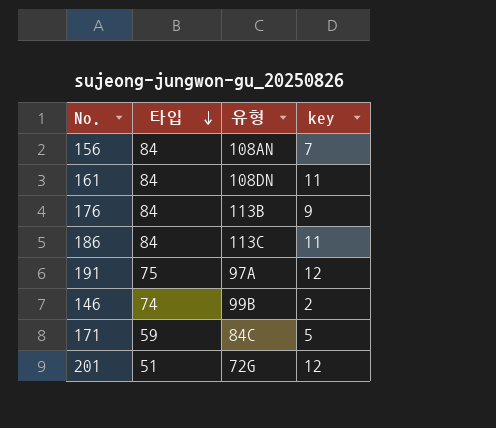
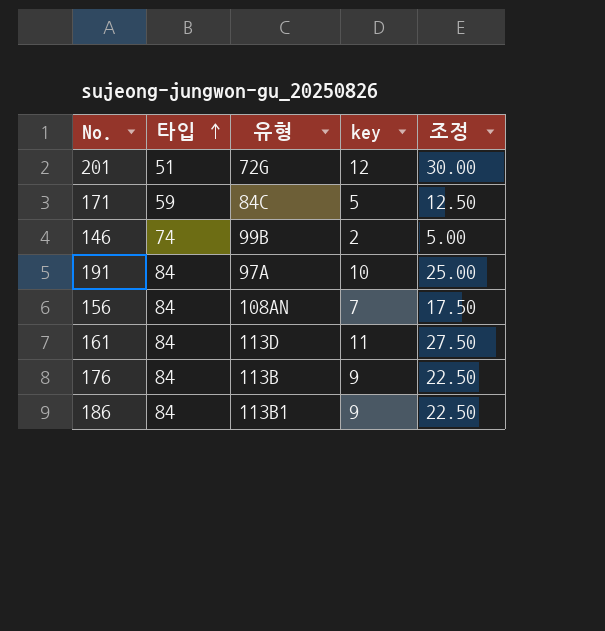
row order: 타입 descending -> 타입 ascending
column 조정 | formula: none -> [key] * 2.5
191 | 타입: 75 -> 84
191 | key: 12 -> 10
161 | 유형: 108DN -> 113D
186 | 유형: 113C -> 113B1
186 | key: 11 -> 9

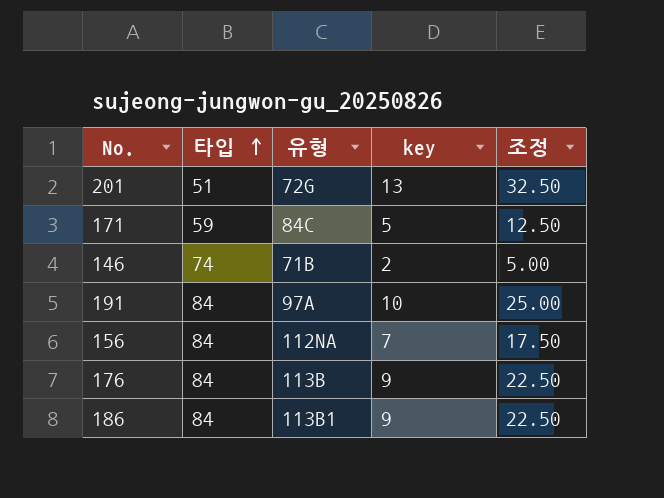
row 161: 84 | 113D | 11 | 27.50 -> none
201 | key: 12 -> 13
201 | 조정: 30.00 -> 32.50
146 | 유형: 99B -> 71B
156 | 유형: 108AN -> 112NA

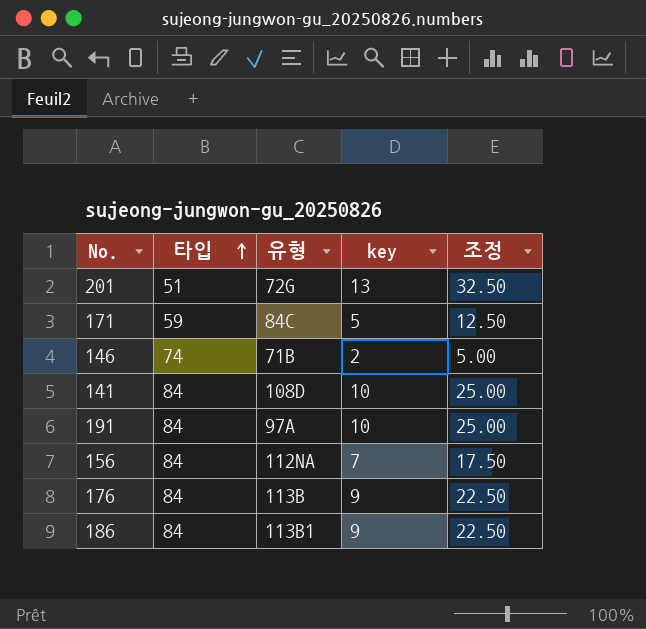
row 141: none -> 84 | 108D | 10 | 25.00

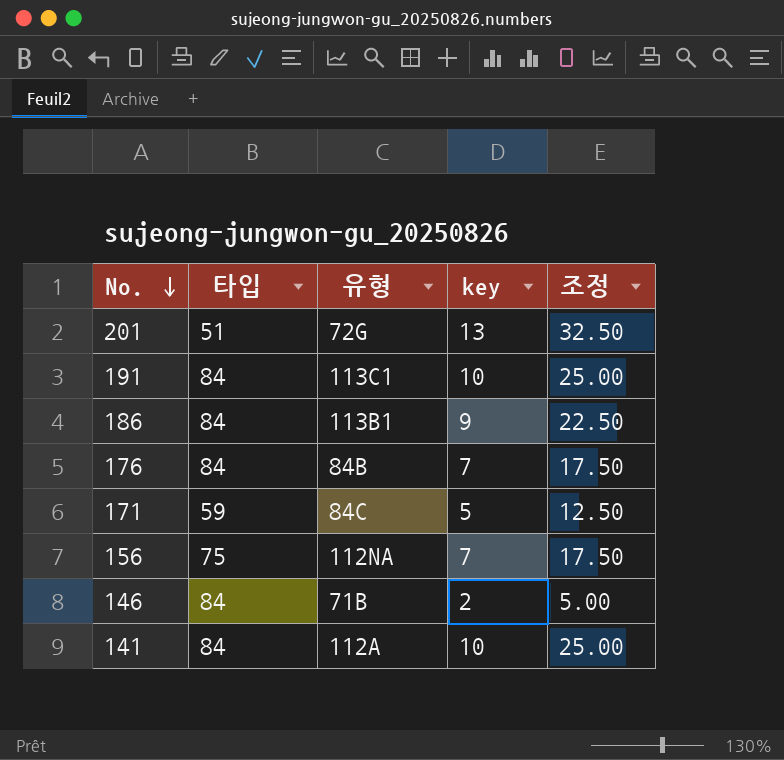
row order: 타입 ascending -> No. descending
191 | 유형: 97A -> 113C1
176 | 유형: 113B -> 84B
176 | key: 9 -> 7
176 | 조정: 22.50 -> 17.50
156 | 타입: 84 -> 75
146 | 타입: 74 -> 84
141 | 유형: 108D -> 112A

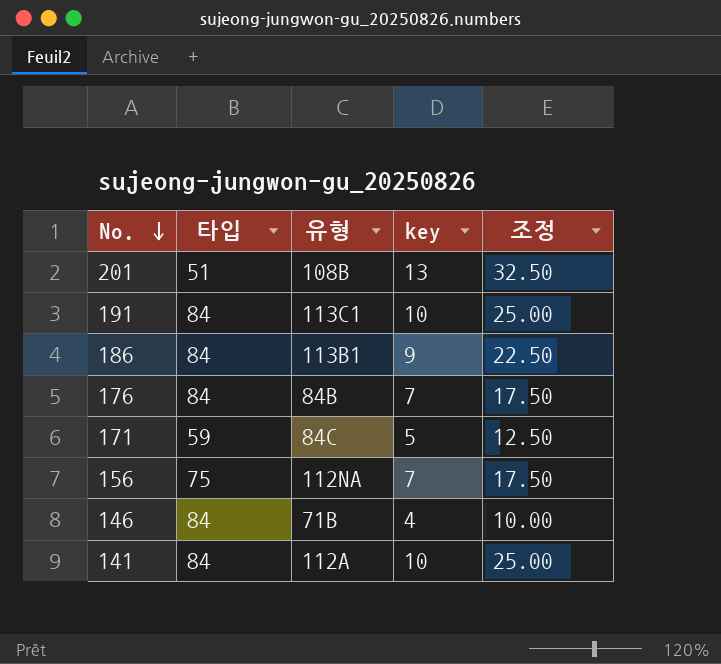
201 | 유형: 72G -> 108B
146 | key: 2 -> 4
146 | 조정: 5.00 -> 10.00

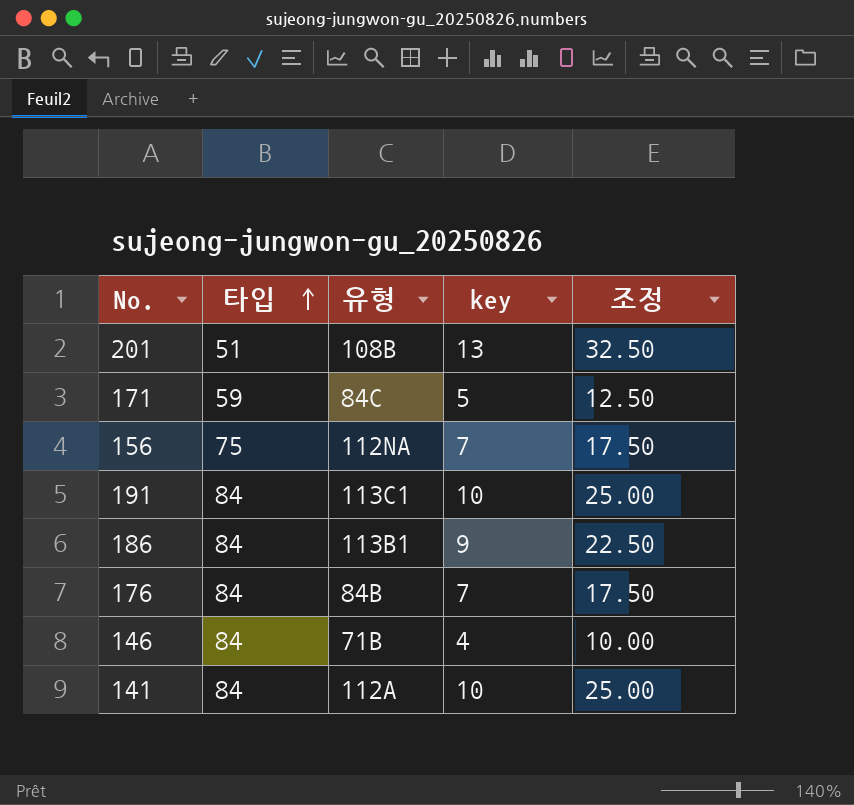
row order: No. descending -> 타입 ascending

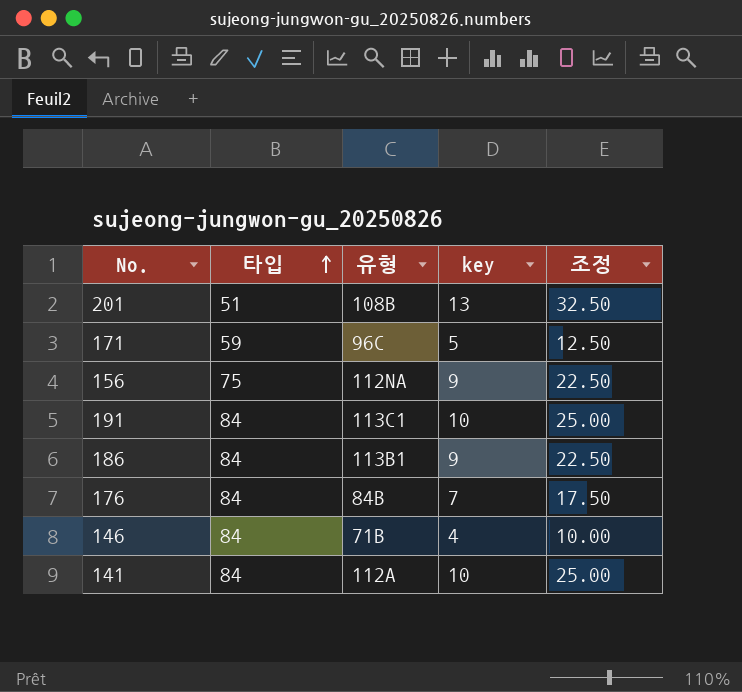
171 | 유형: 84C -> 96C
156 | key: 7 -> 9
156 | 조정: 17.50 -> 22.50

